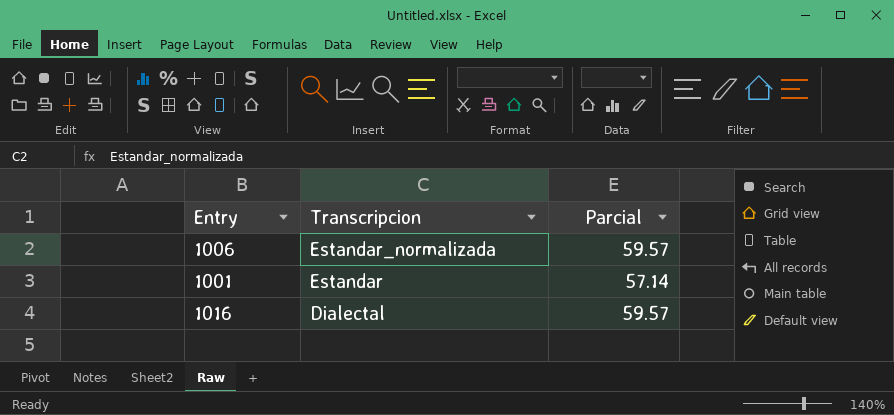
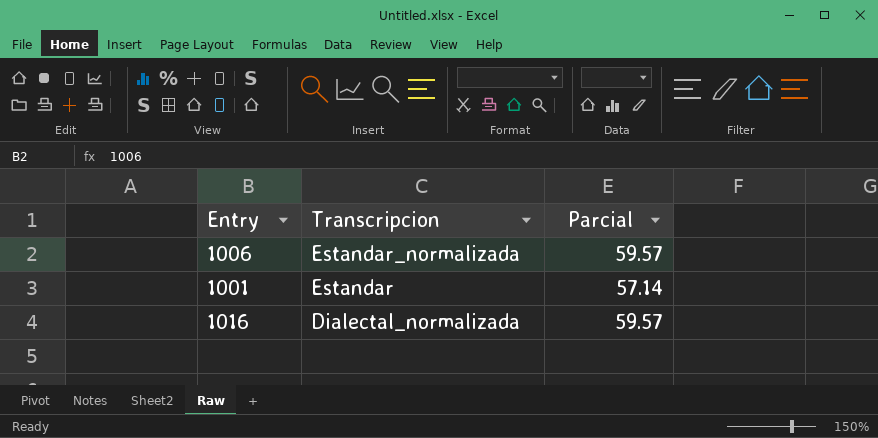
1016 | Transcripcion: Dialectal -> Dialectal_normalizada

